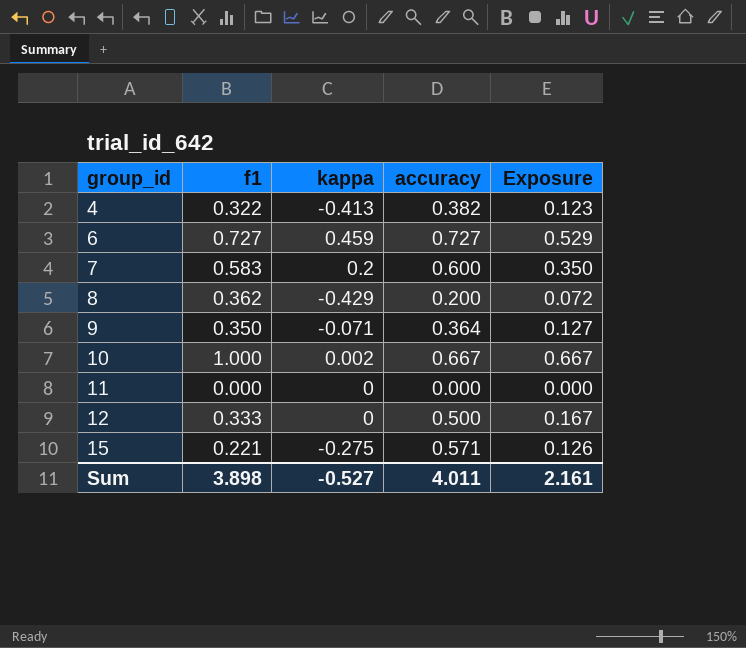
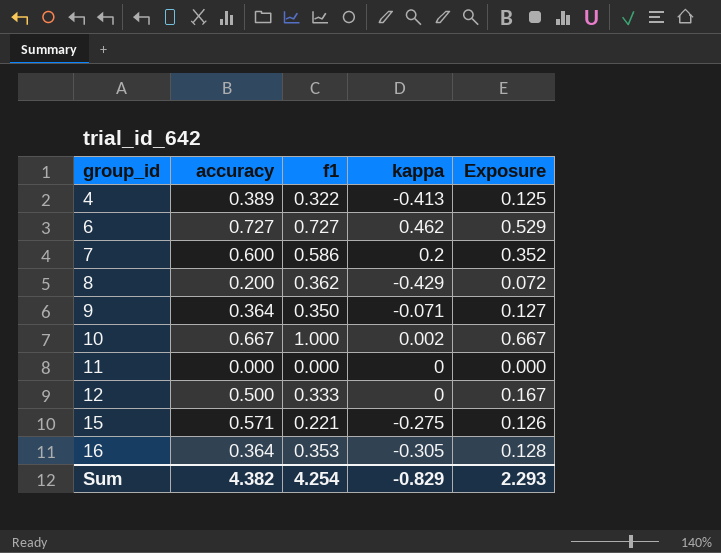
column accuracy | position: 4 -> 2
4 | accuracy: 0.382 -> 0.389
4 | Exposure: 0.123 -> 0.125
6 | kappa: 0.459 -> 0.462
7 | f1: 0.583 -> 0.586
7 | Exposure: 0.350 -> 0.352
row 16: none -> 0.364 | 0.353 | -0.305 | 0.128
Sum | accuracy: 4.011 -> 4.382
Sum | f1: 3.898 -> 4.254
Sum | kappa: -0.527 -> -0.829
Sum | Exposure: 2.161 -> 2.293

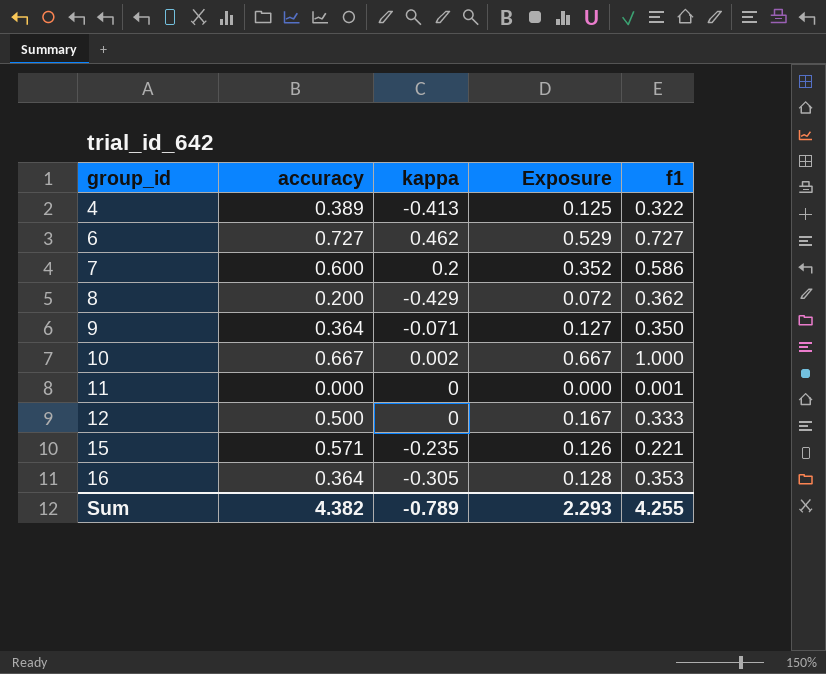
column f1 | position: 3 -> 5
11 | f1: 0.000 -> 0.001
15 | kappa: -0.275 -> -0.235
Sum | kappa: -0.829 -> -0.789
Sum | f1: 4.254 -> 4.255

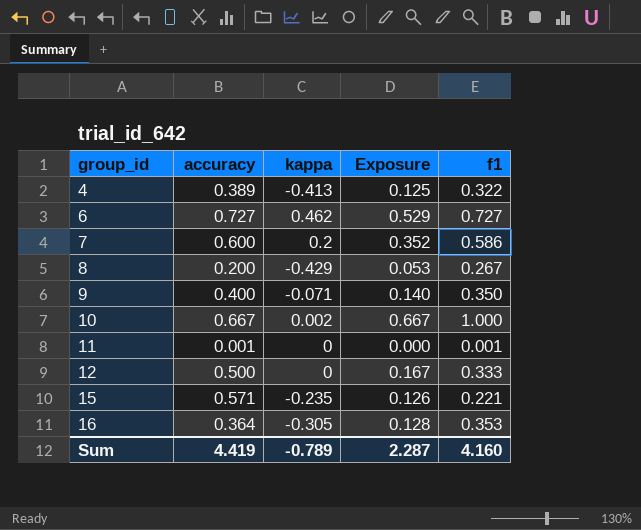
8 | Exposure: 0.072 -> 0.053
8 | f1: 0.362 -> 0.267
9 | accuracy: 0.364 -> 0.400
9 | Exposure: 0.127 -> 0.140
11 | accuracy: 0.000 -> 0.001
Sum | accuracy: 4.382 -> 4.419
Sum | Exposure: 2.293 -> 2.287
Sum | f1: 4.255 -> 4.160

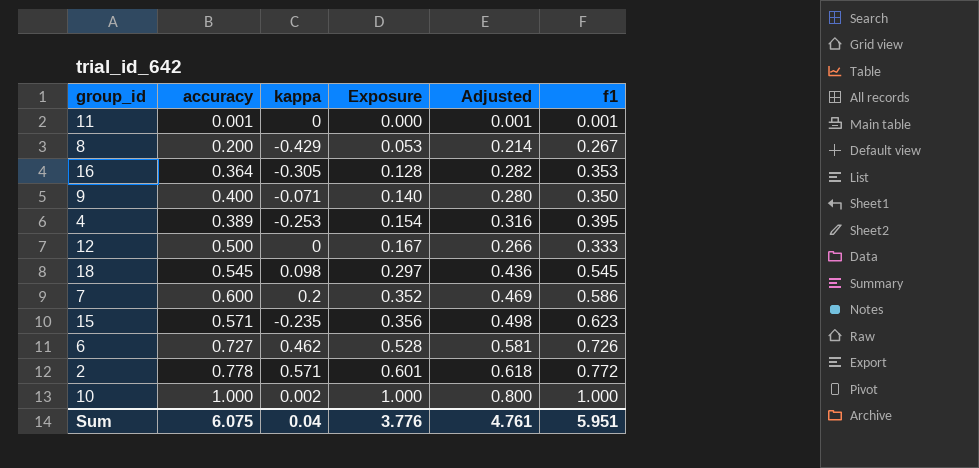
row order: group_id ascending -> Exposure ascending
column Adjusted | formula: none -> [f1] * 0.8
4 | kappa: -0.413 -> -0.253
4 | Exposure: 0.125 -> 0.154
4 | f1: 0.322 -> 0.395
row 18: none -> 0.545 | 0.098 | 0.297 | 0.436 | 0.545
15 | Exposure: 0.126 -> 0.356
15 | f1: 0.221 -> 0.623
6 | Exposure: 0.529 -> 0.528
6 | f1: 0.727 -> 0.726
row 2: none -> 0.778 | 0.571 | 0.601 | 0.618 | 0.772
10 | accuracy: 0.667 -> 1.000
10 | Exposure: 0.667 -> 1.000
Sum | accuracy: 4.419 -> 6.075
Sum | kappa: -0.789 -> 0.04
Sum | Exposure: 2.287 -> 3.776
Sum | f1: 4.160 -> 5.951

